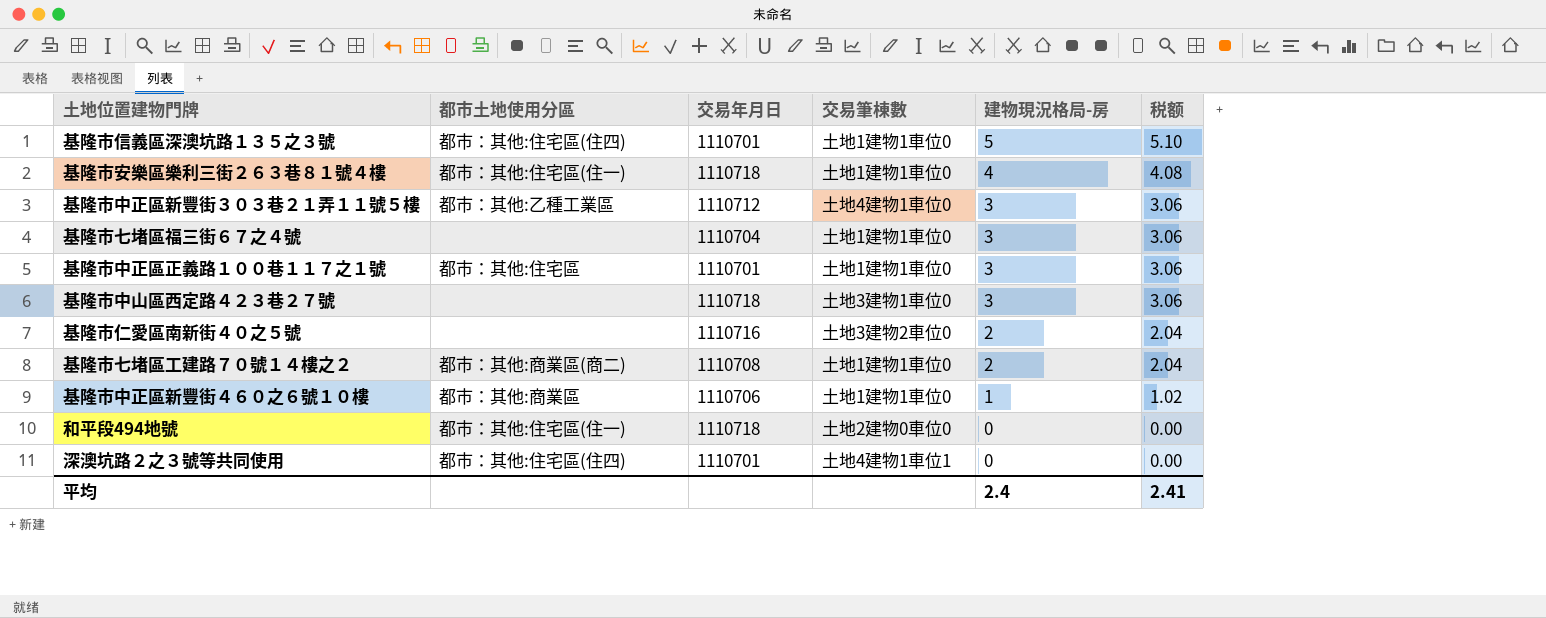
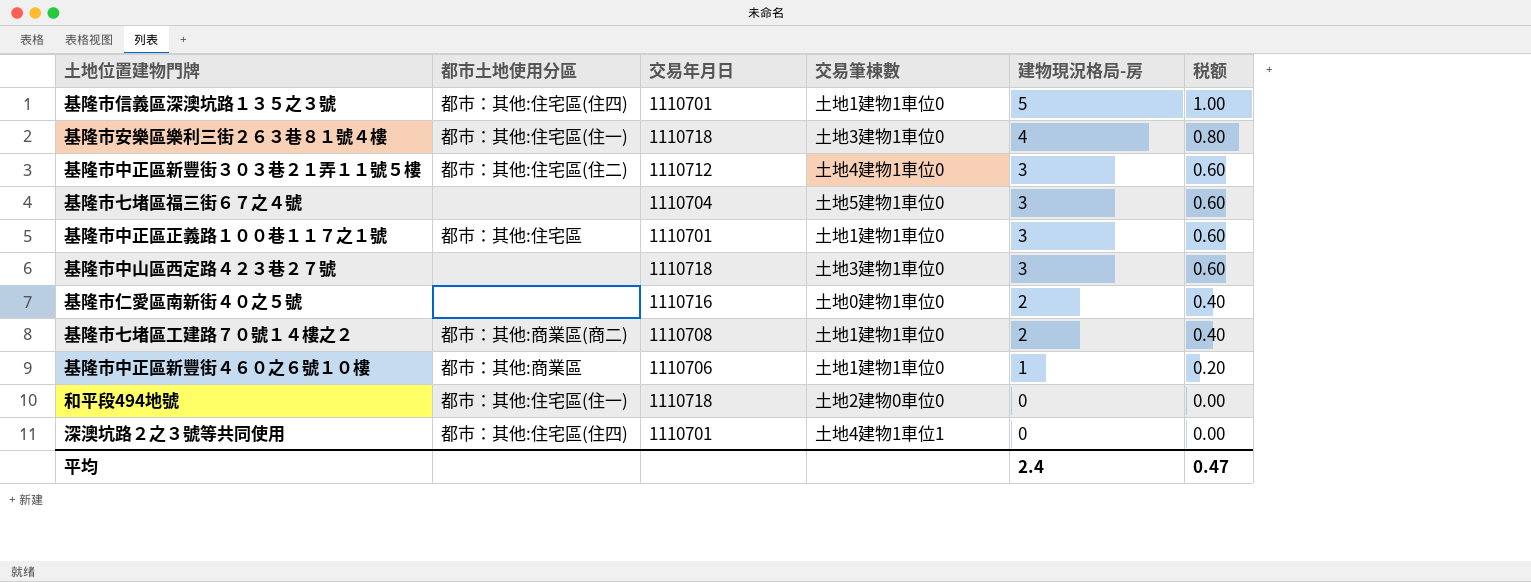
column 税额 | formula: [建物現況格局-房] * 1.02 -> [建物現況格局-房] * 0.2
基隆市安樂區樂利三街２６３巷８１號４樓 | 交易筆棟數: 土地1建物1車位0 -> 土地3建物1車位0
基隆市中正區新豐街３０３巷２１弄１１號５樓 | 都市土地使用分區: 都市：其他:乙種工業區 -> 都市：其他:住宅區(住二)
基隆市七堵區福三街６７之４號 | 交易筆棟數: 土地1建物1車位0 -> 土地5建物1車位0
基隆市仁愛區南新街４０之５號 | 交易筆棟數: 土地3建物2車位0 -> 土地0建物1車位0
平均 | 税额: 2.41 -> 0.47

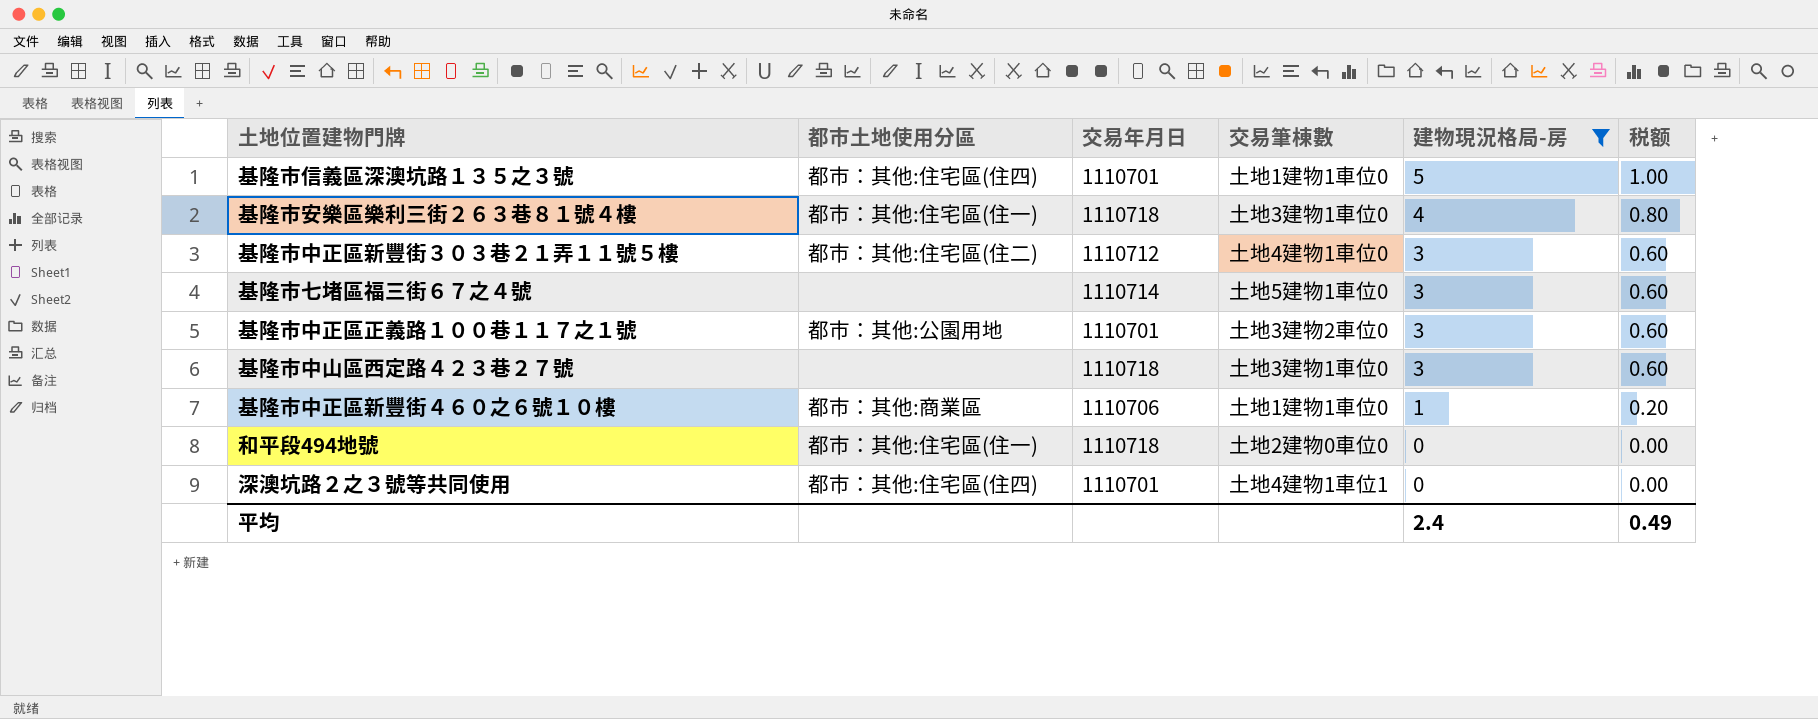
filter: none -> 建物現況格局-房 != 2
基隆市七堵區福三街６７之４號 | 交易年月日: 1110704 -> 1110714
基隆市中正區正義路１００巷１１７之１號 | 都市土地使用分區: 都市：其他:住宅區 -> 都市：其他:公園用地
基隆市中正區正義路１００巷１１７之１號 | 交易筆棟數: 土地1建物1車位0 -> 土地3建物2車位0
平均 | 税额: 0.47 -> 0.49

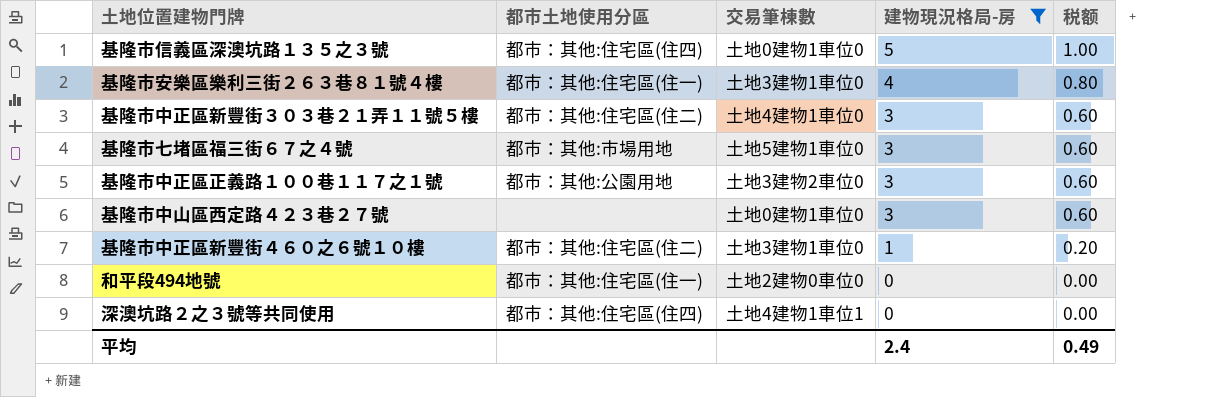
column 交易年月日 | position: 3 -> none
基隆市信義區深澳坑路１３５之３號 | 交易筆棟數: 土地1建物1車位0 -> 土地0建物1車位0
基隆市七堵區福三街６７之４號 | 都市土地使用分區: none -> 都市：其他:市場用地
基隆市中山區西定路４２３巷２７號 | 交易筆棟數: 土地3建物1車位0 -> 土地0建物1車位0
基隆市中正區新豐街４６０之６號１０樓 | 都市土地使用分區: 都市：其他:商業區 -> 都市：其他:住宅區(住二)
基隆市中正區新豐街４６０之６號１０樓 | 交易筆棟數: 土地1建物1車位0 -> 土地3建物1車位0

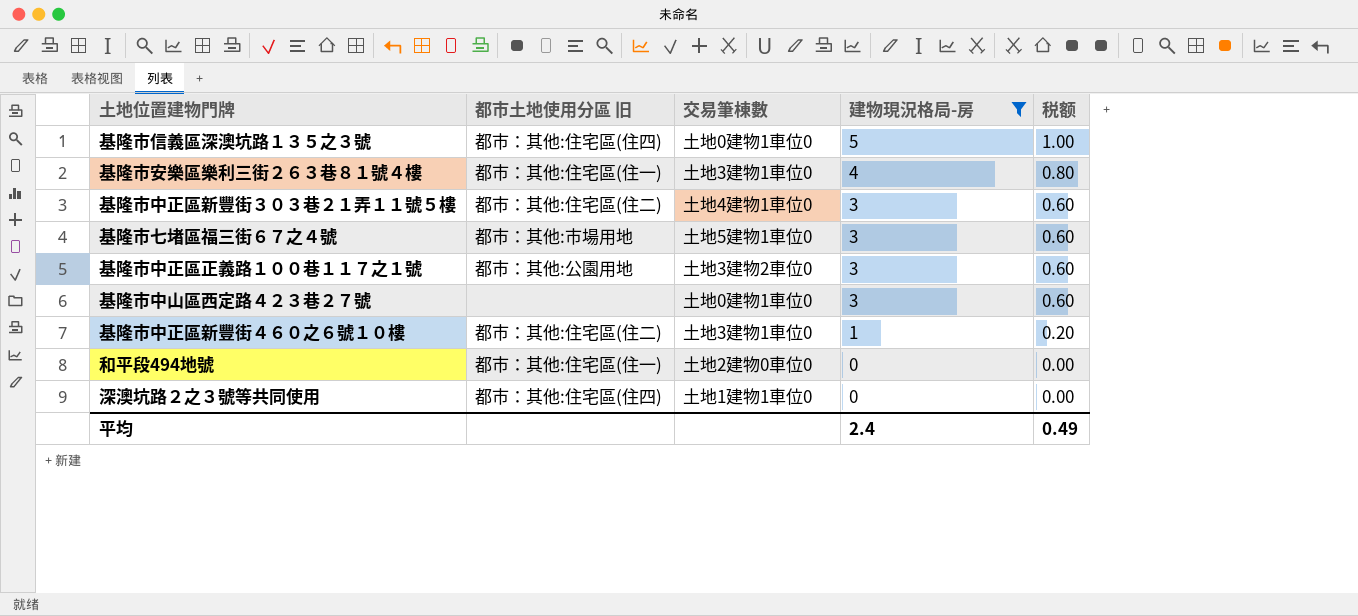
column name: 都市土地使用分區 -> 都市土地使用分區 旧
深澳坑路２之３號等共同使用 | 交易筆棟數: 土地4建物1車位1 -> 土地1建物1車位0

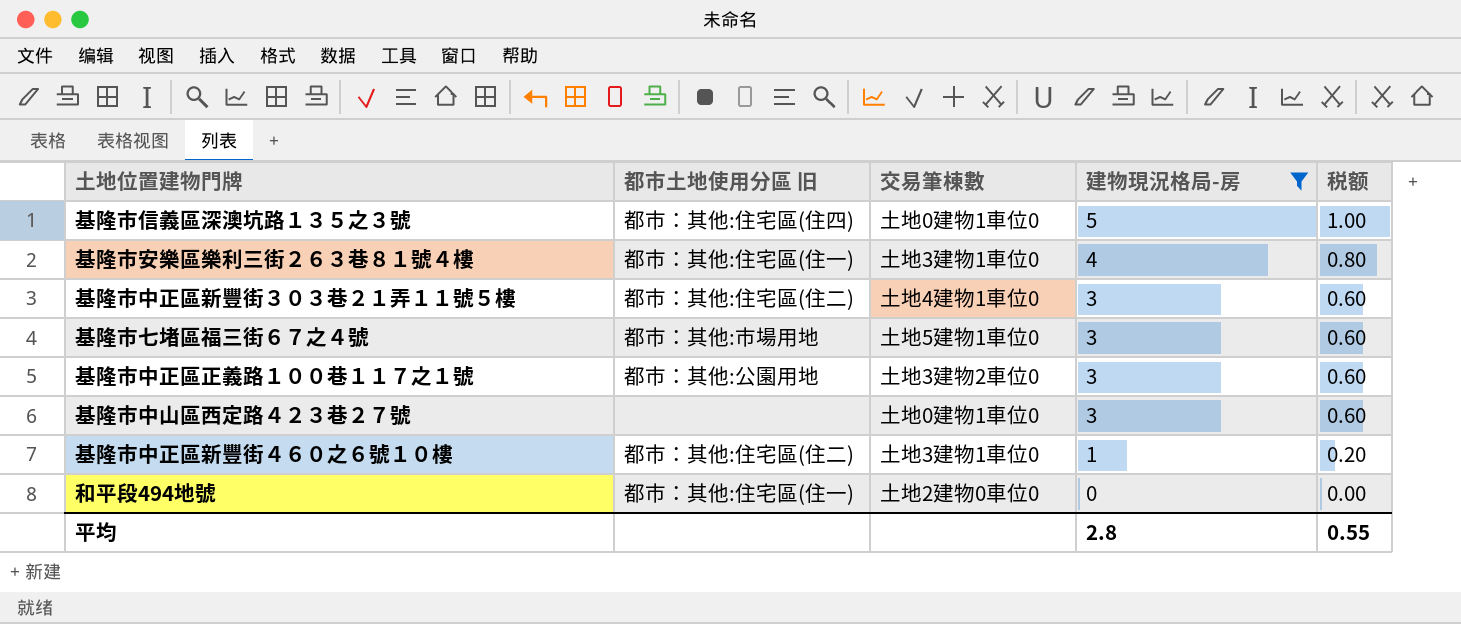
row 深澳坑路２之３號等共同使用: 都市：其他:住宅區(住四) | 土地1建物1車位0 | 0 | 0.00 -> none
平均 | 建物現況格局-房: 2.4 -> 2.8
平均 | 税额: 0.49 -> 0.55

